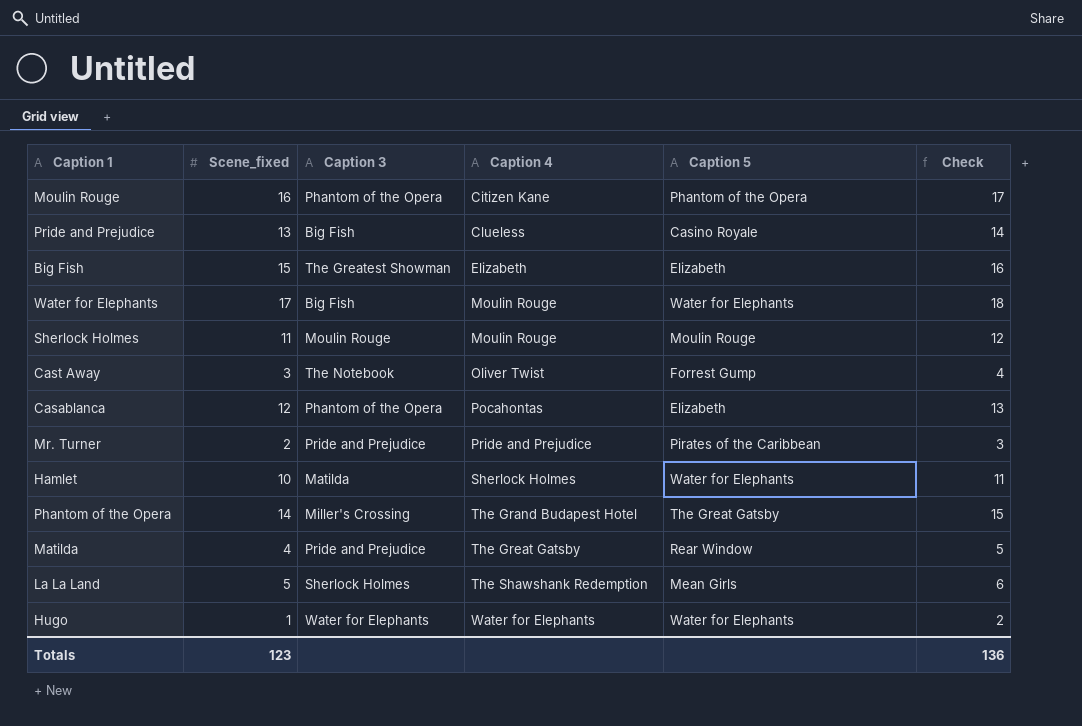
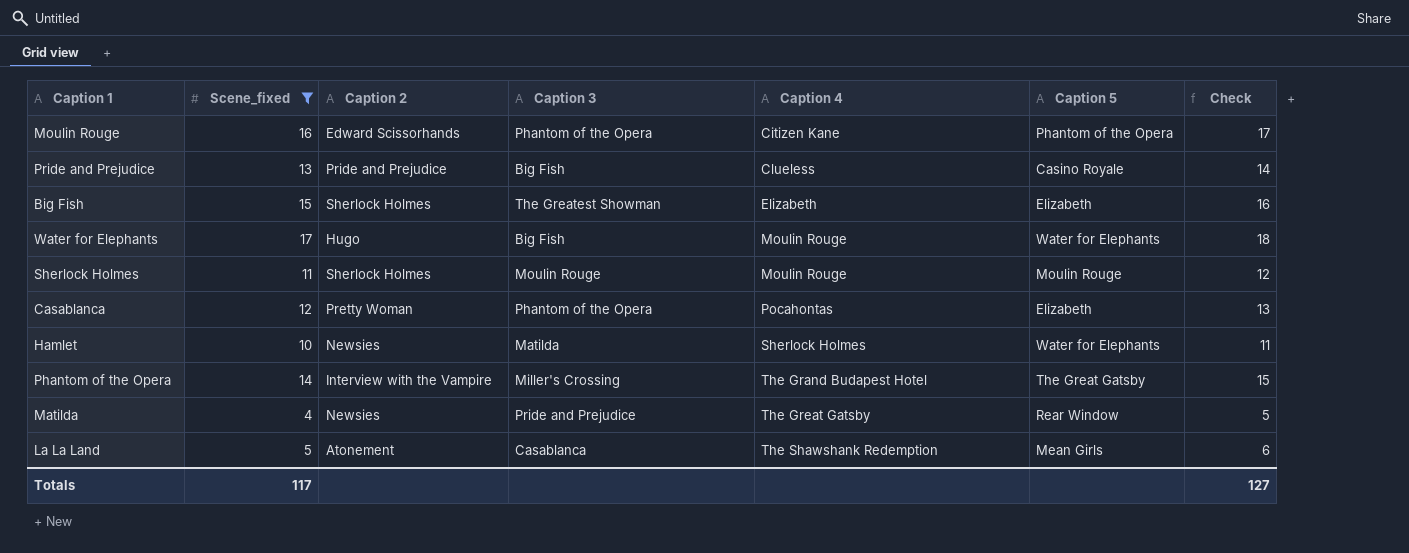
filter: none -> Scene_fixed >= 4
column Caption 2 | position: none -> 3
La La Land | Caption 3: Sherlock Holmes -> Casablanca
Totals | Scene_fixed: 123 -> 117
Totals | Check: 136 -> 127

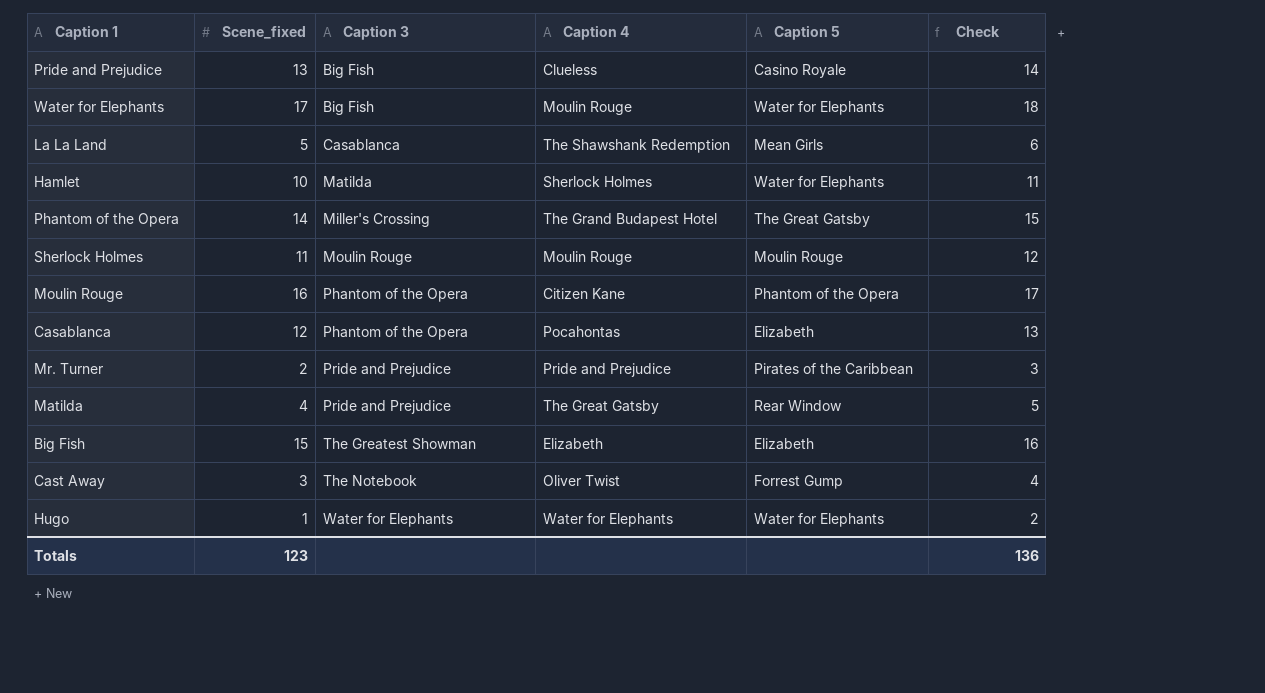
filter: Scene_fixed >= 4 -> none
row order: Caption 4 ascending -> Caption 3 ascending
column Caption 2 | position: 3 -> none
Totals | Scene_fixed: 117 -> 123
Totals | Check: 127 -> 136

